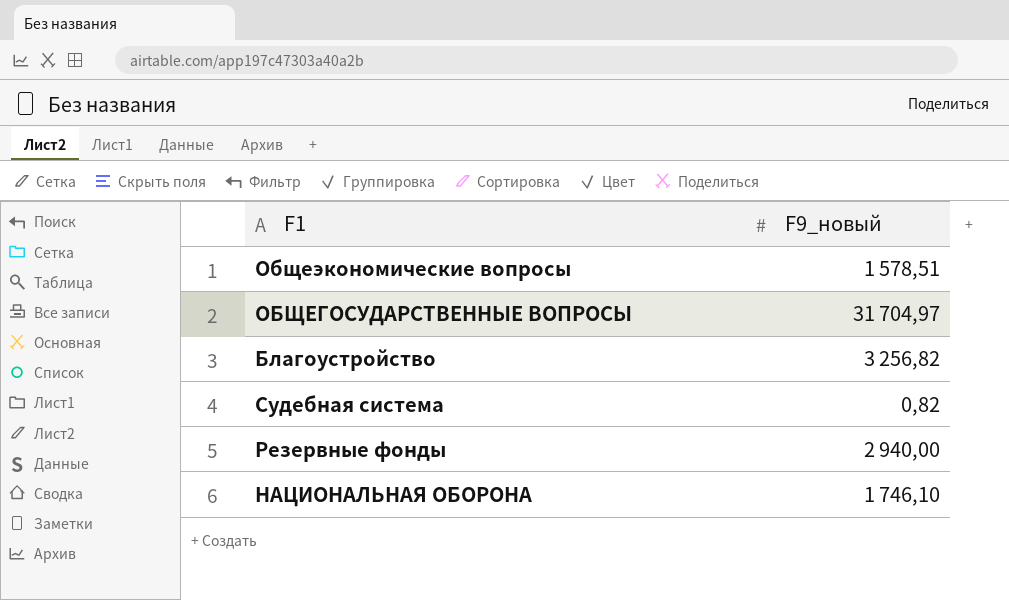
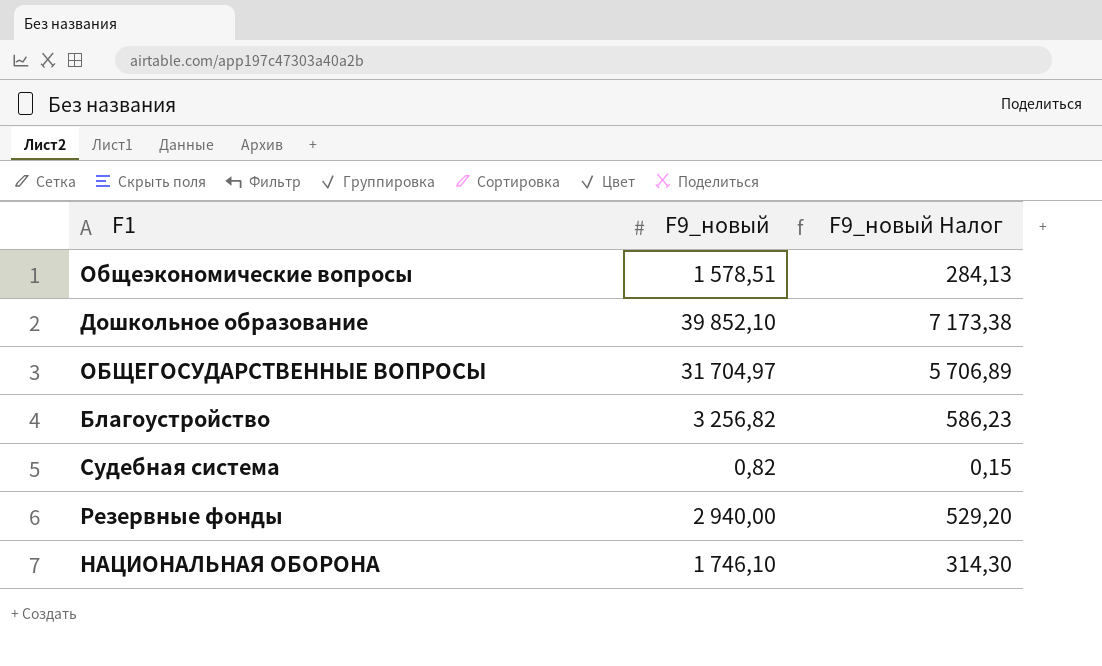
column F9_новый Налог | formula: none -> [F9_новый] * 0,18
row Дошкольное образование: none -> 39 852,10 | 7 173,38

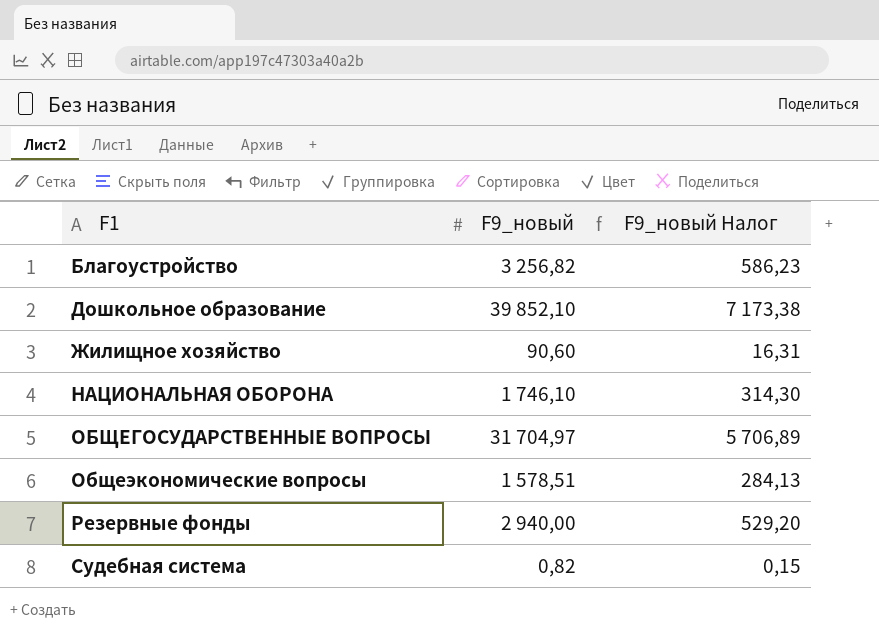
row order: none -> F1 ascending
row Жилищное хозяйство: none -> 90,60 | 16,31

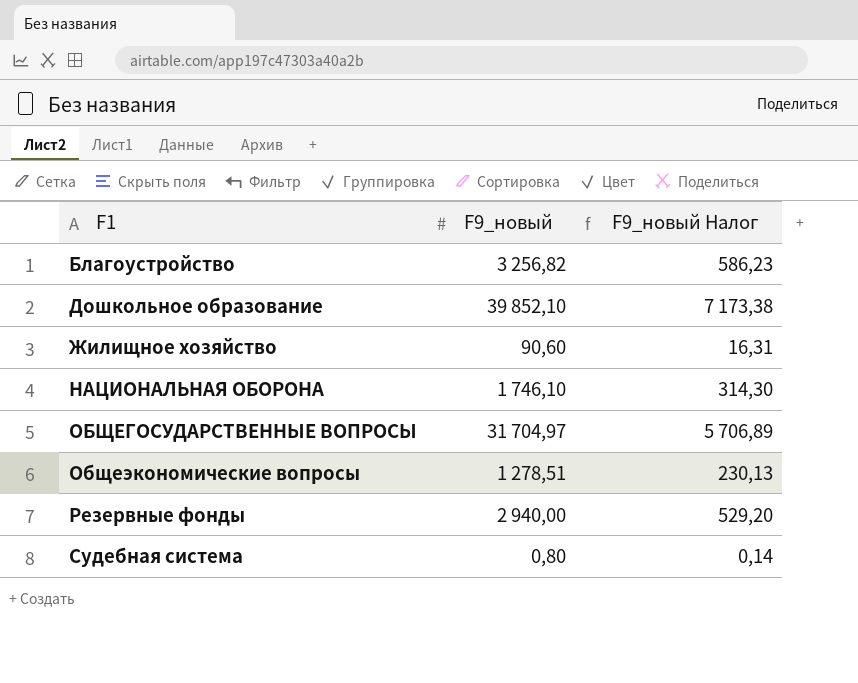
Общеэкономические вопросы | F9_новый: 1 578,51 -> 1 278,51
Общеэкономические вопросы | F9_новый Налог: 284,13 -> 230,13
Судебная система | F9_новый: 0,82 -> 0,80
Судебная система | F9_новый Налог: 0,15 -> 0,14

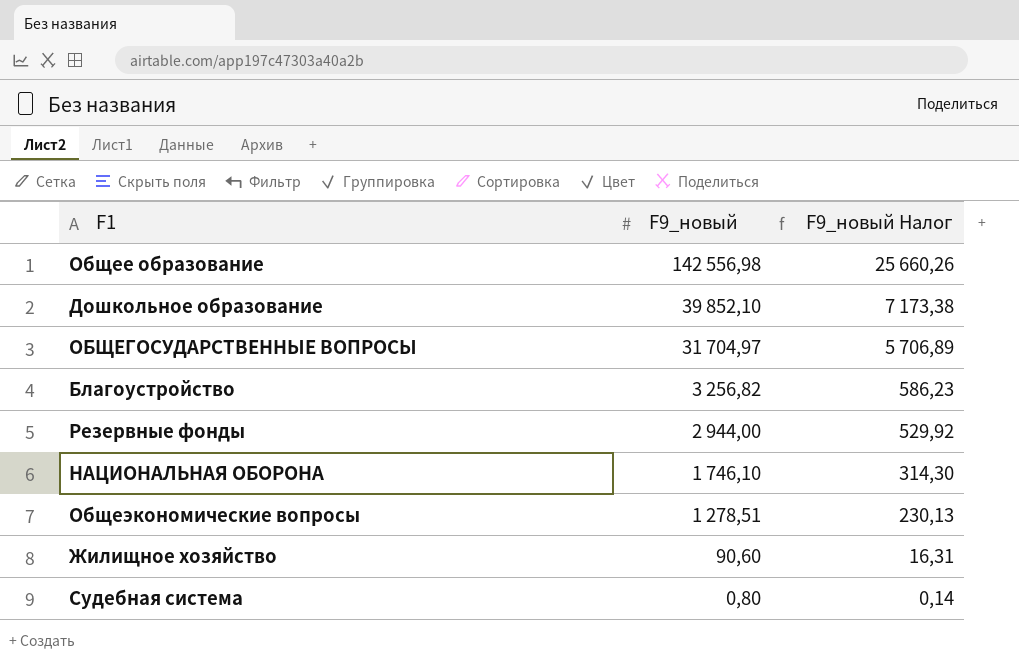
row order: F1 ascending -> F9_новый descending
row Общее образование: none -> 142 556,98 | 25 660,26
Резервные фонды | F9_новый: 2 940,00 -> 2 944,00
Резервные фонды | F9_новый Налог: 529,20 -> 529,92

